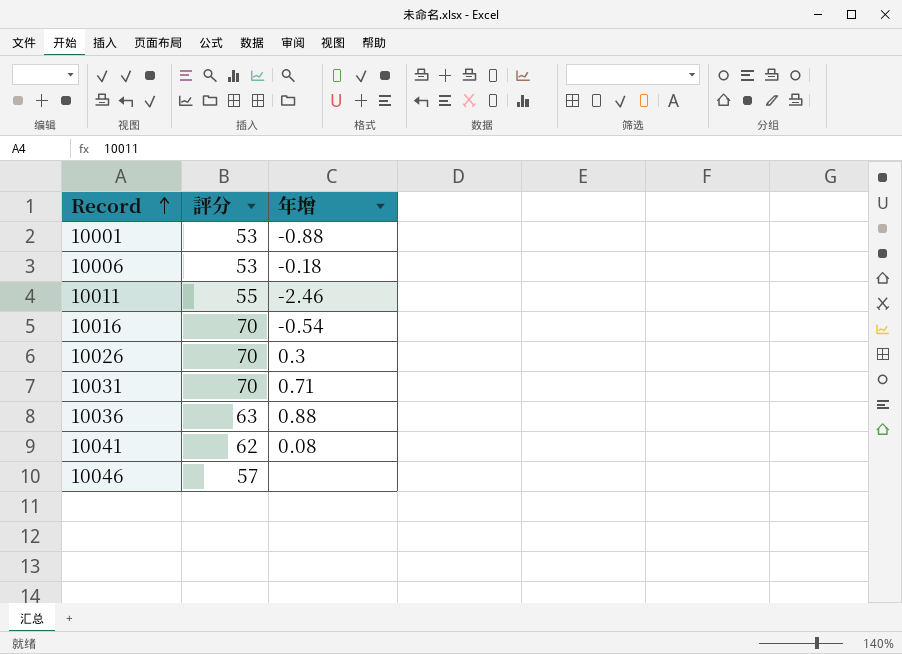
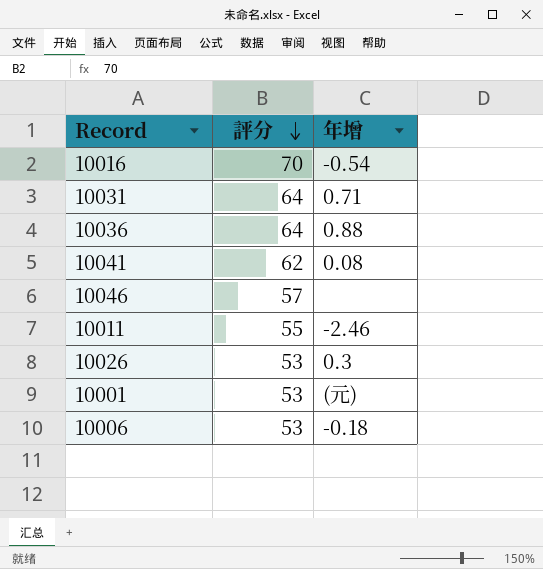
row order: Record ascending -> 評分 descending
10031 | 評分: 70 -> 64
10036 | 評分: 63 -> 64
10026 | 評分: 70 -> 53
10001 | 年增: -0.88 -> (元)

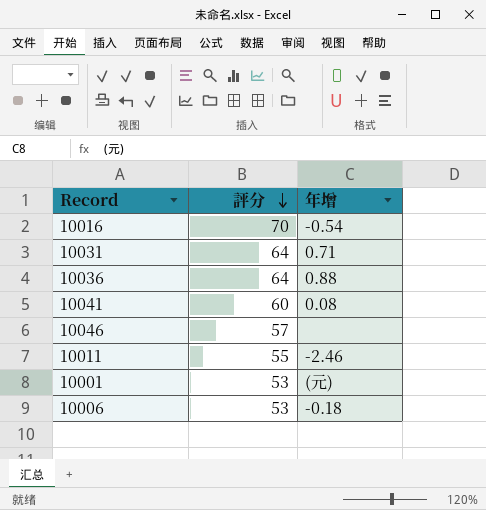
row 10026: 53 | 0.3 -> none
10041 | 評分: 62 -> 60

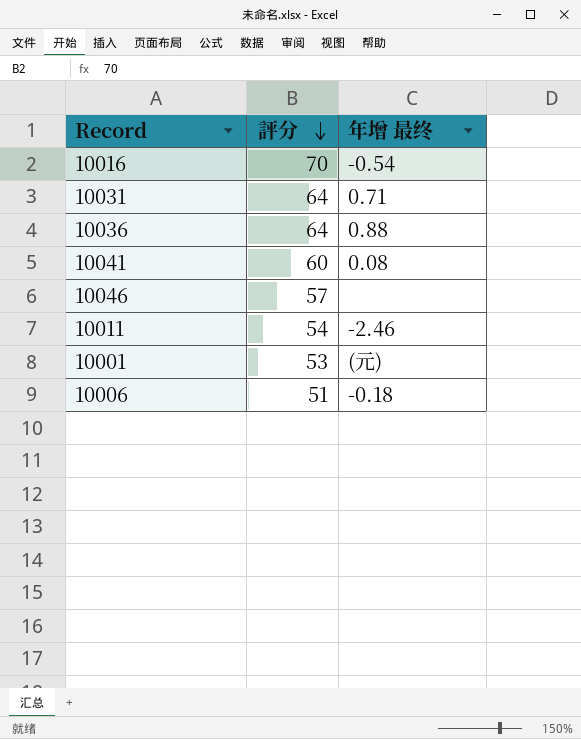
column name: 年增 -> 年增 最终
10011 | 評分: 55 -> 54
10006 | 評分: 53 -> 51

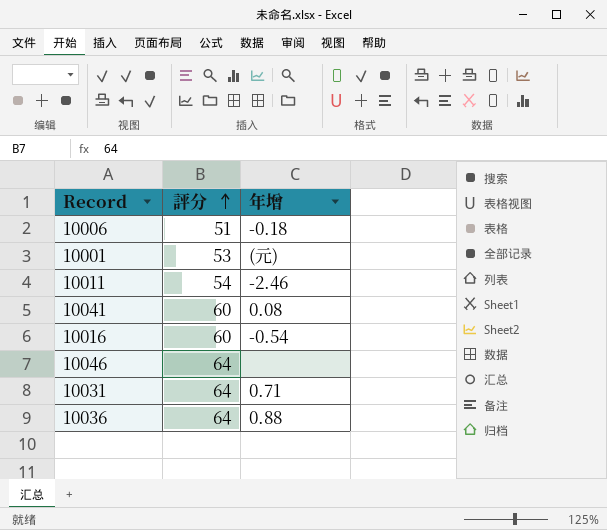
row order: 評分 descending -> 評分 ascending
column name: 年增 最终 -> 年增
10016 | 評分: 70 -> 60
10046 | 評分: 57 -> 64

